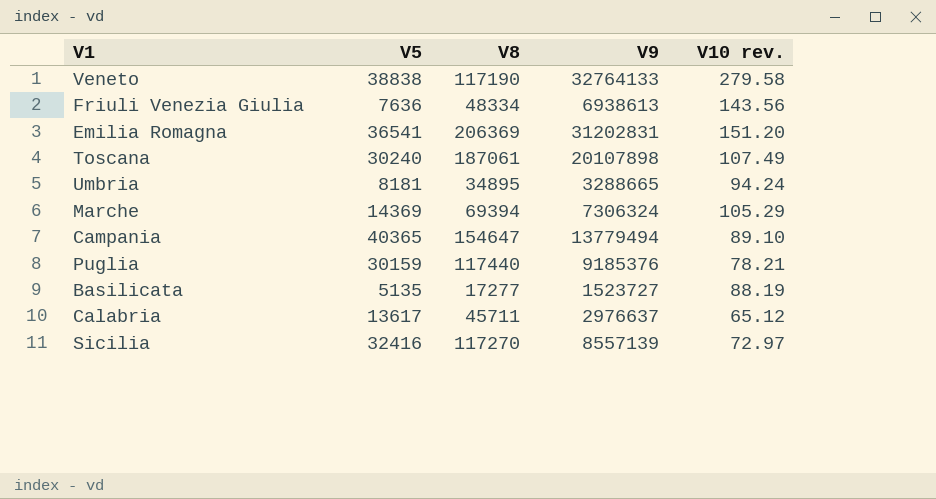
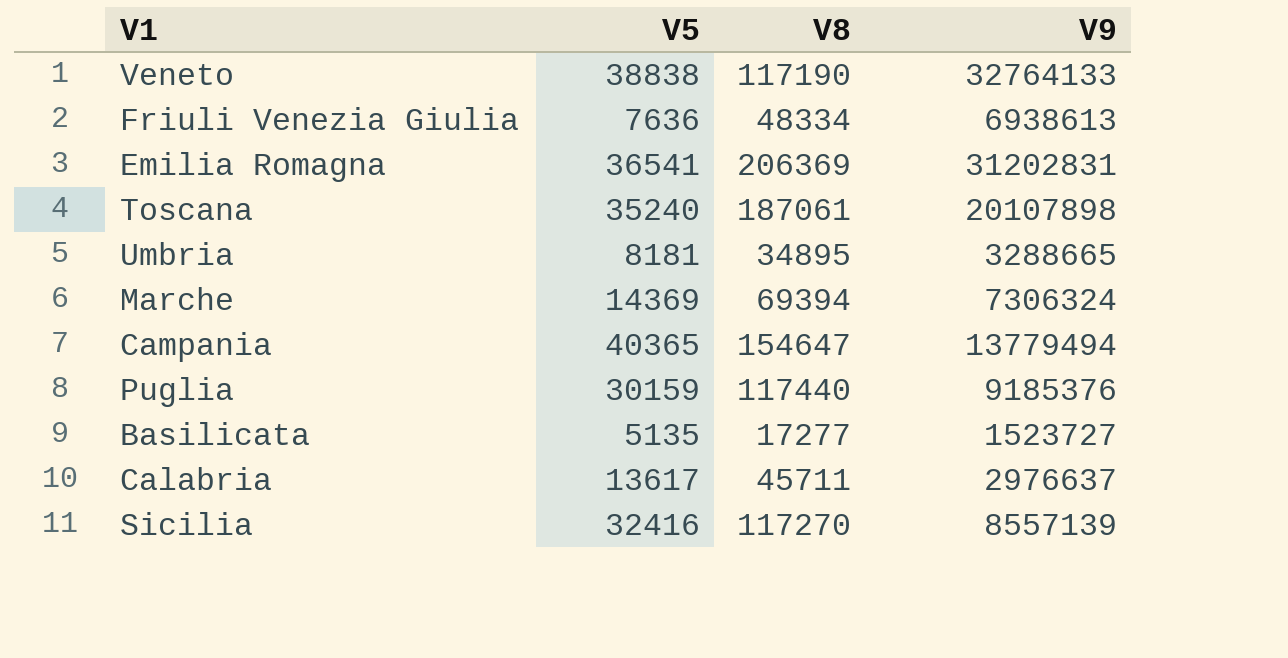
column V10 rev. | formula: [V9] / [V8] -> none
Toscana | V5: 30240 -> 35240

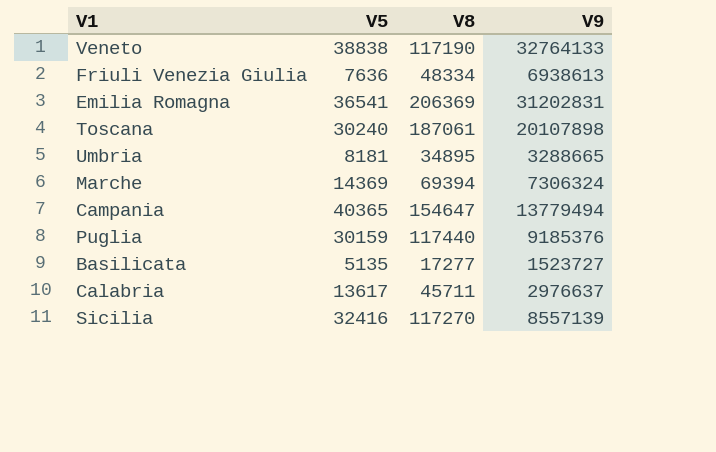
Toscana | V5: 35240 -> 30240

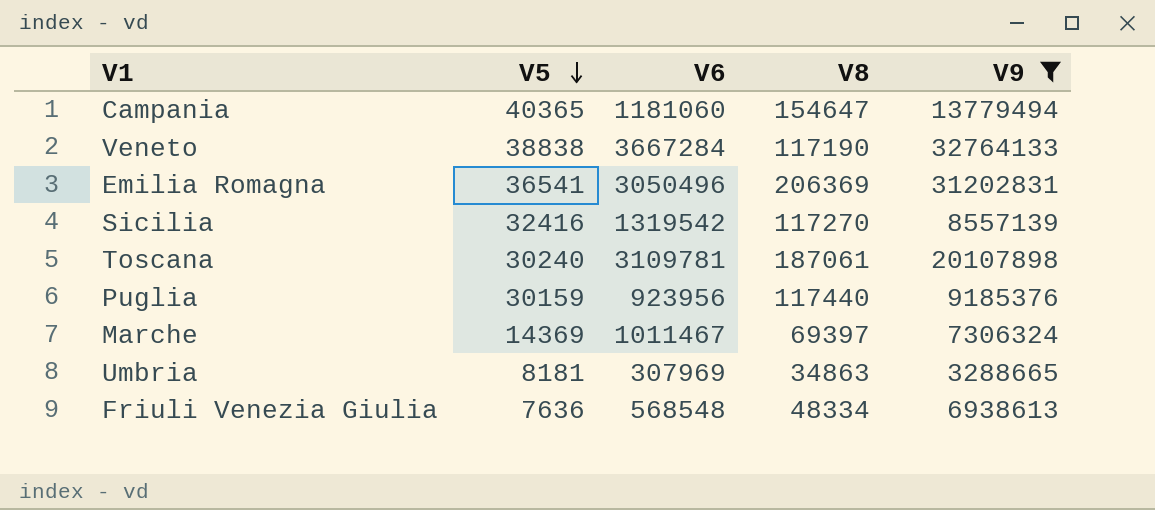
filter: none -> V9 >= 3288665
row order: none -> V5 descending
column V6 | position: none -> 3
Marche | V8: 69394 -> 69397
Umbria | V8: 34895 -> 34863

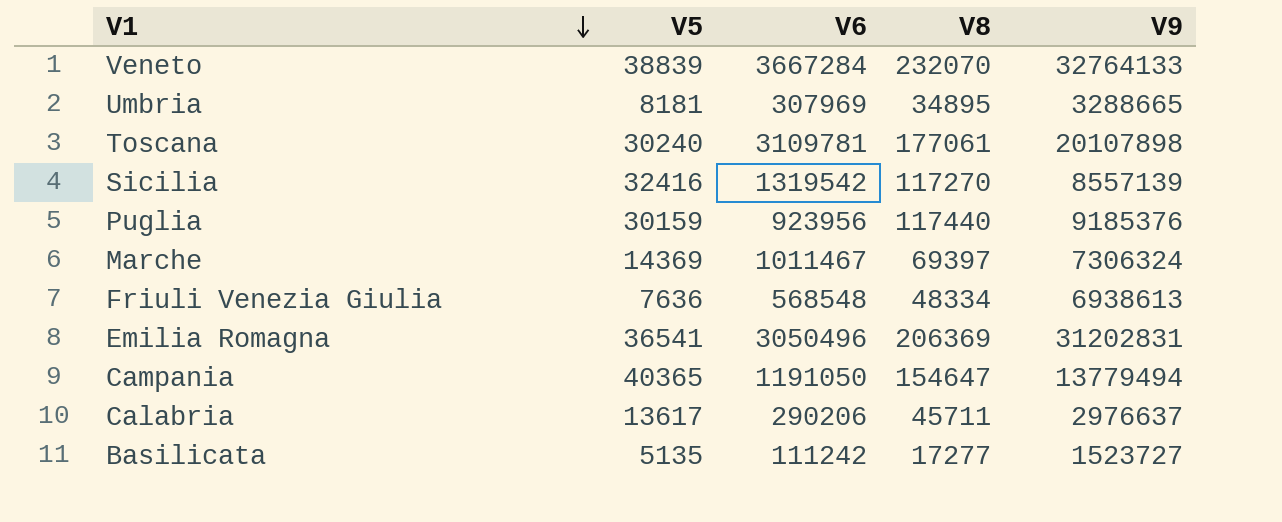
filter: V9 >= 3288665 -> none
row order: V5 descending -> V1 descending
Veneto | V5: 38838 -> 38839
Veneto | V8: 117190 -> 232070
Umbria | V8: 34863 -> 34895
Toscana | V8: 187061 -> 177061
Campania | V6: 1181060 -> 1191050

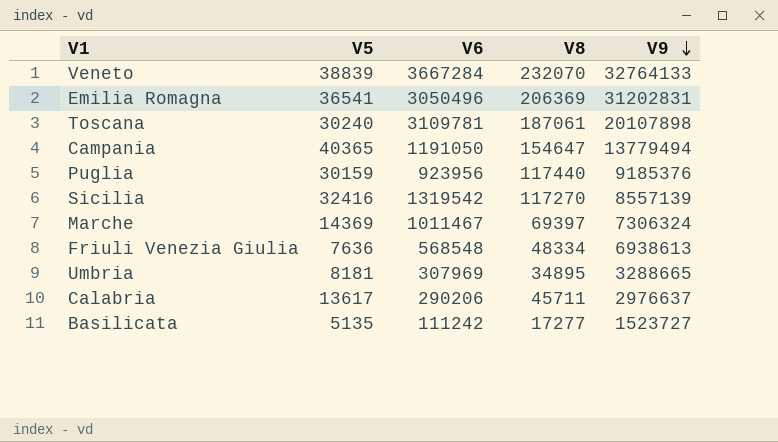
row order: V1 descending -> V9 descending
Toscana | V8: 177061 -> 187061

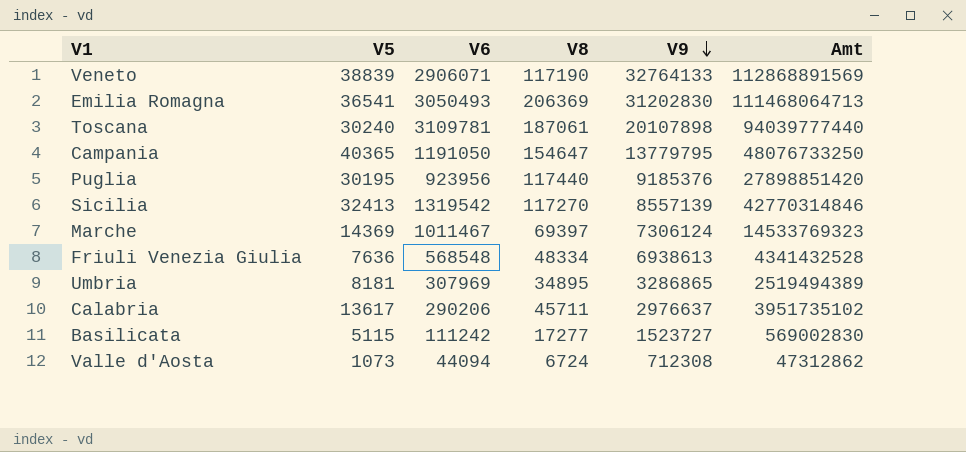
column Amt | formula: none -> [V5] * [V6]
Veneto | V6: 3667284 -> 2906071
Veneto | V8: 232070 -> 117190
Emilia Romagna | V6: 3050496 -> 3050493
Emilia Romagna | V9: 31202831 -> 31202830
Campania | V9: 13779494 -> 13779795
Puglia | V5: 30159 -> 30195
Sicilia | V5: 32416 -> 32413
Marche | V9: 7306324 -> 7306124
Umbria | V9: 3288665 -> 3286865
Basilicata | V5: 5135 -> 5115
row Valle d'Aosta: none -> 1073 | 44094 | 6724 | 712308 | 47312862

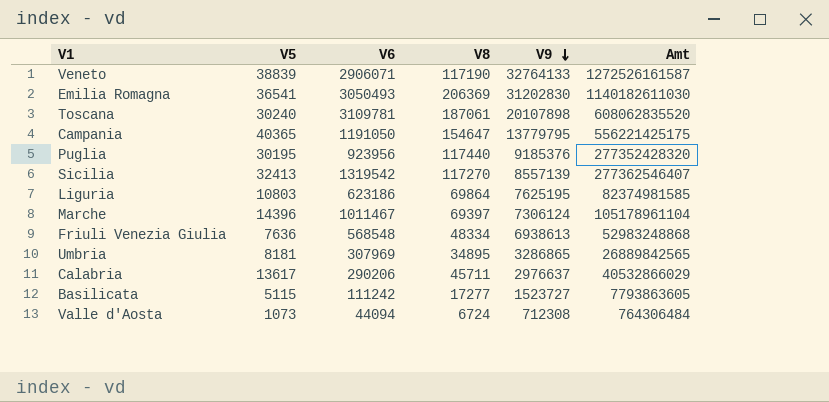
column Amt | formula: [V5] * [V6] -> [V5] * [V9]
row Liguria: none -> 10803 | 623186 | 69864 | 7625195 | 82374981585
Marche | V5: 14369 -> 14396

